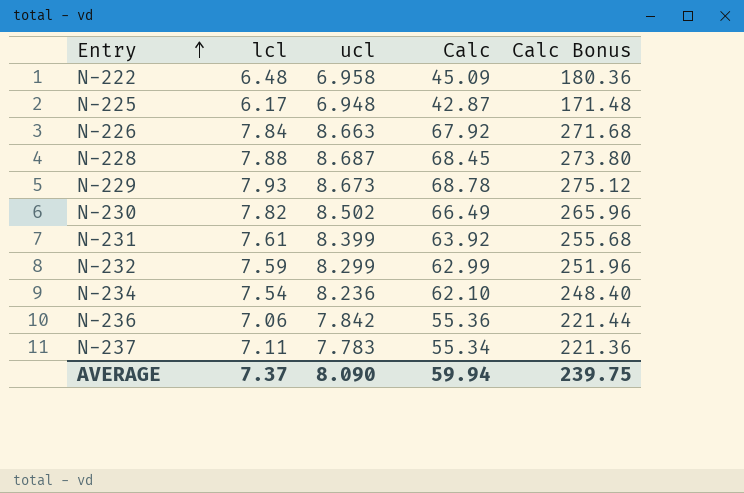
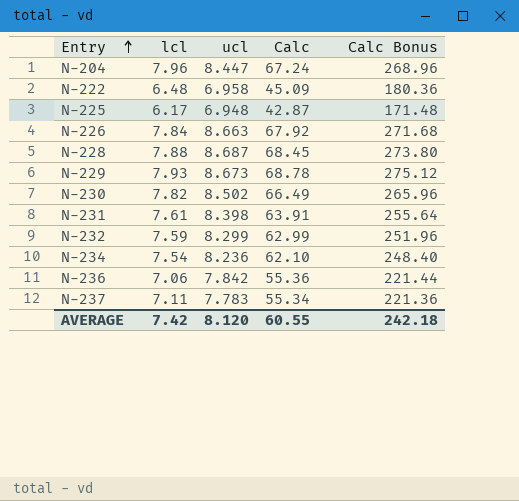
row N-204: none -> 7.96 | 8.447 | 67.24 | 268.96
N-231 | ucl: 8.399 -> 8.398
N-231 | Calc: 63.92 -> 63.91
N-231 | Calc Bonus: 255.68 -> 255.64
AVERAGE | lcl: 7.37 -> 7.42
AVERAGE | ucl: 8.090 -> 8.120
AVERAGE | Calc: 59.94 -> 60.55
AVERAGE | Calc Bonus: 239.75 -> 242.18

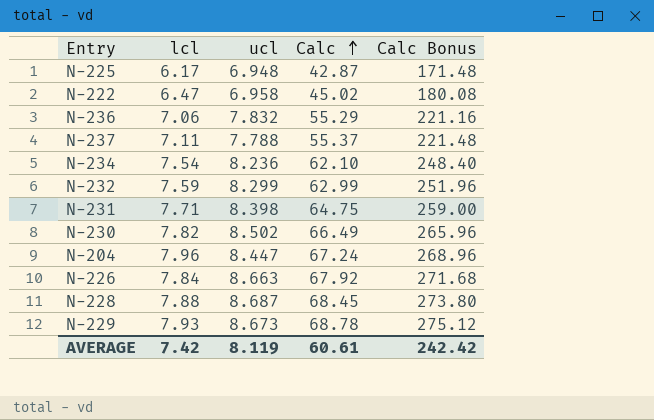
row order: Entry ascending -> Calc ascending
N-222 | lcl: 6.48 -> 6.47
N-222 | Calc: 45.09 -> 45.02
N-222 | Calc Bonus: 180.36 -> 180.08
N-236 | ucl: 7.842 -> 7.832
N-236 | Calc: 55.36 -> 55.29
N-236 | Calc Bonus: 221.44 -> 221.16
N-237 | ucl: 7.783 -> 7.788
N-237 | Calc: 55.34 -> 55.37
N-237 | Calc Bonus: 221.36 -> 221.48
N-231 | lcl: 7.61 -> 7.71
N-231 | Calc: 63.91 -> 64.75
N-231 | Calc Bonus: 255.64 -> 259.00
AVERAGE | ucl: 8.120 -> 8.119
AVERAGE | Calc: 60.55 -> 60.61
AVERAGE | Calc Bonus: 242.18 -> 242.42

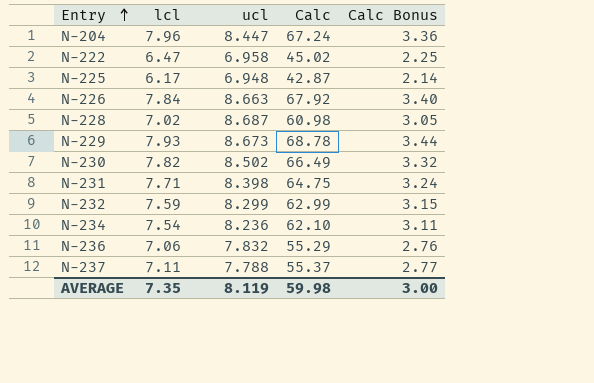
row order: Calc ascending -> Entry ascending
column Calc Bonus | formula: [Calc] * 4 -> [Calc] * 0.05
N-228 | lcl: 7.88 -> 7.02
N-228 | Calc: 68.45 -> 60.98
AVERAGE | lcl: 7.42 -> 7.35
AVERAGE | Calc: 60.61 -> 59.98
AVERAGE | Calc Bonus: 242.42 -> 3.00

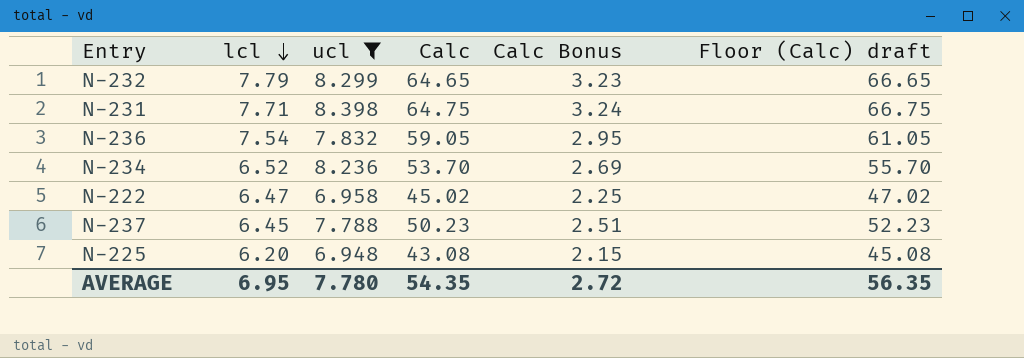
filter: none -> ucl <= 8.398
row order: Entry ascending -> lcl descending
column Floor (Calc) draft | formula: none -> [Calc] + 2
N-232 | lcl: 7.59 -> 7.79
N-232 | Calc: 62.99 -> 64.65
N-232 | Calc Bonus: 3.15 -> 3.23
N-236 | lcl: 7.06 -> 7.54
N-236 | Calc: 55.29 -> 59.05
N-236 | Calc Bonus: 2.76 -> 2.95
N-234 | lcl: 7.54 -> 6.52
N-234 | Calc: 62.10 -> 53.70
N-234 | Calc Bonus: 3.11 -> 2.69
N-237 | lcl: 7.11 -> 6.45
N-237 | Calc: 55.37 -> 50.23
N-237 | Calc Bonus: 2.77 -> 2.51
N-225 | lcl: 6.17 -> 6.20
N-225 | Calc: 42.87 -> 43.08
N-225 | Calc Bonus: 2.14 -> 2.15
AVERAGE | lcl: 7.35 -> 6.95
AVERAGE | ucl: 8.119 -> 7.780
AVERAGE | Calc: 59.98 -> 54.35
AVERAGE | Calc Bonus: 3.00 -> 2.72

